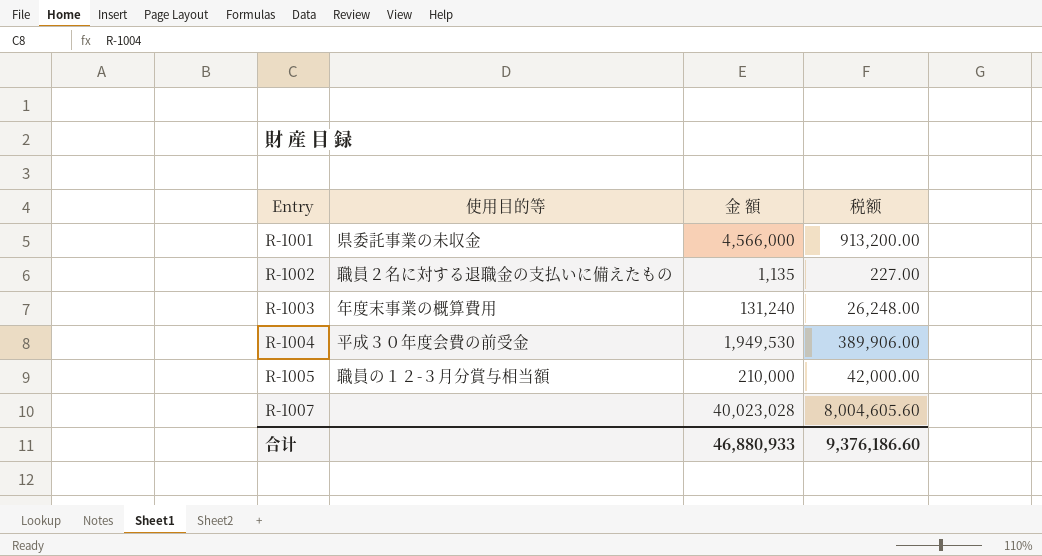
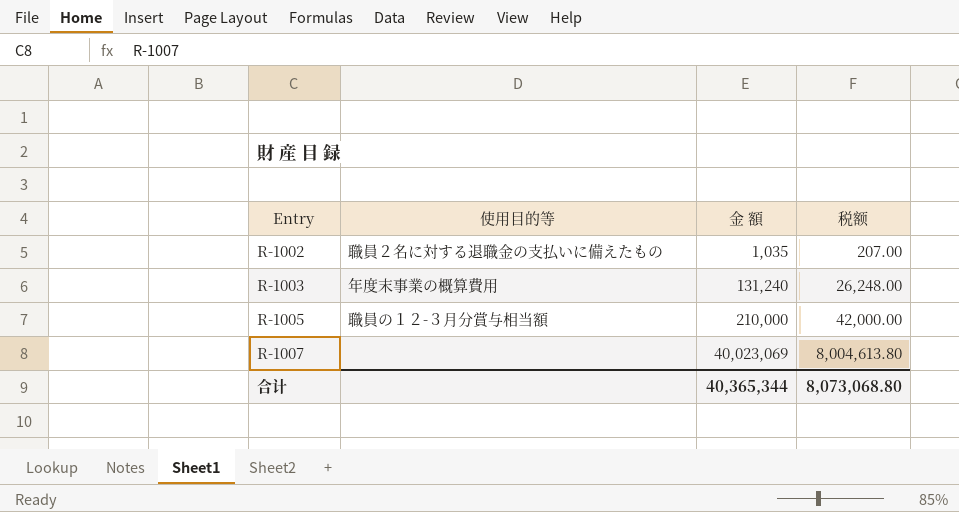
row R-1001: 県委託事業の未収金 | 4,566,000 | 913,200.00 -> none
row R-1004: 平成３０年度会費の前受金 | 1,949,530 | 389,906.00 -> none
R-1002 | 金 額: 1,135 -> 1,035
R-1002 | 税额: 227.00 -> 207.00
R-1007 | 金 額: 40,023,028 -> 40,023,069
R-1007 | 税额: 8,004,605.60 -> 8,004,613.80
合计 | 金 額: 46,880,933 -> 40,365,344
合计 | 税额: 9,376,186.60 -> 8,073,068.80

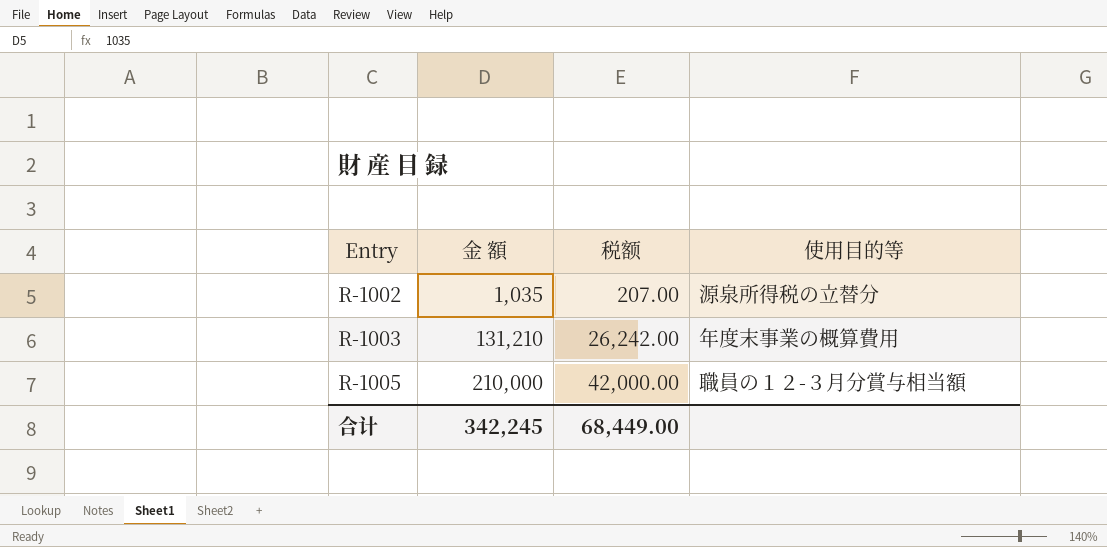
column 使用目的等 | position: 2 -> 4
row R-1007: none | 40,023,069 | 8,004,613.80 -> none
R-1002 | 使用目的等: 職員２名に対する退職金の支払いに備えたもの -> 源泉所得税の立替分
R-1003 | 金 額: 131,240 -> 131,210
R-1003 | 税额: 26,248.00 -> 26,242.00
合计 | 金 額: 40,365,344 -> 342,245
合计 | 税额: 8,073,068.80 -> 68,449.00

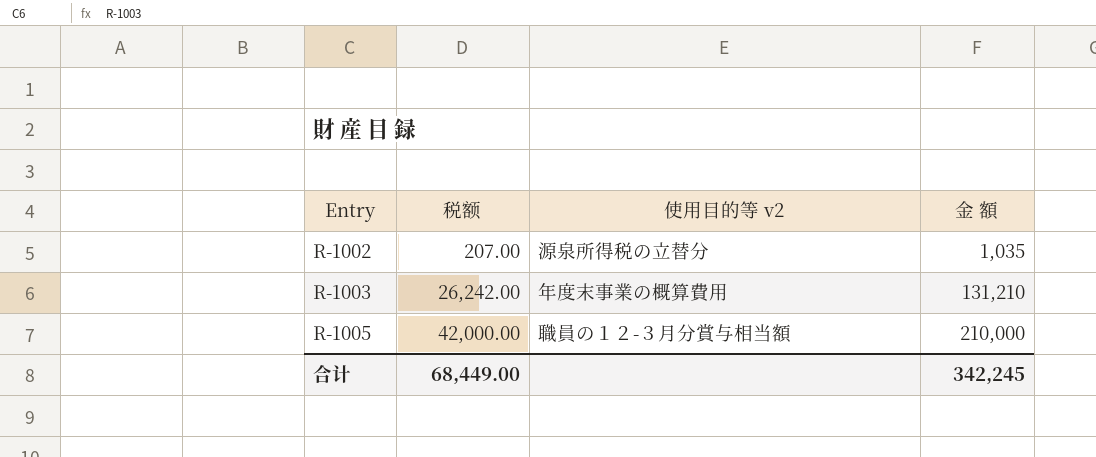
column name: 使用目的等 -> 使用目的等 v2
column 金 額 | position: 2 -> 4

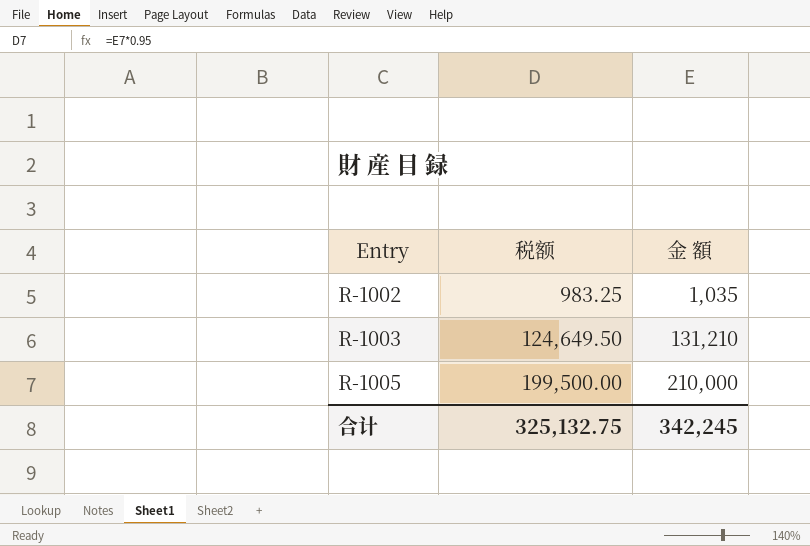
column 使用目的等 v2 | position: 3 -> none
column 税额 | formula: [金 額] * 0.2 -> [金 額] * 0.95
合计 | 税额: 68,449.00 -> 325,132.75

